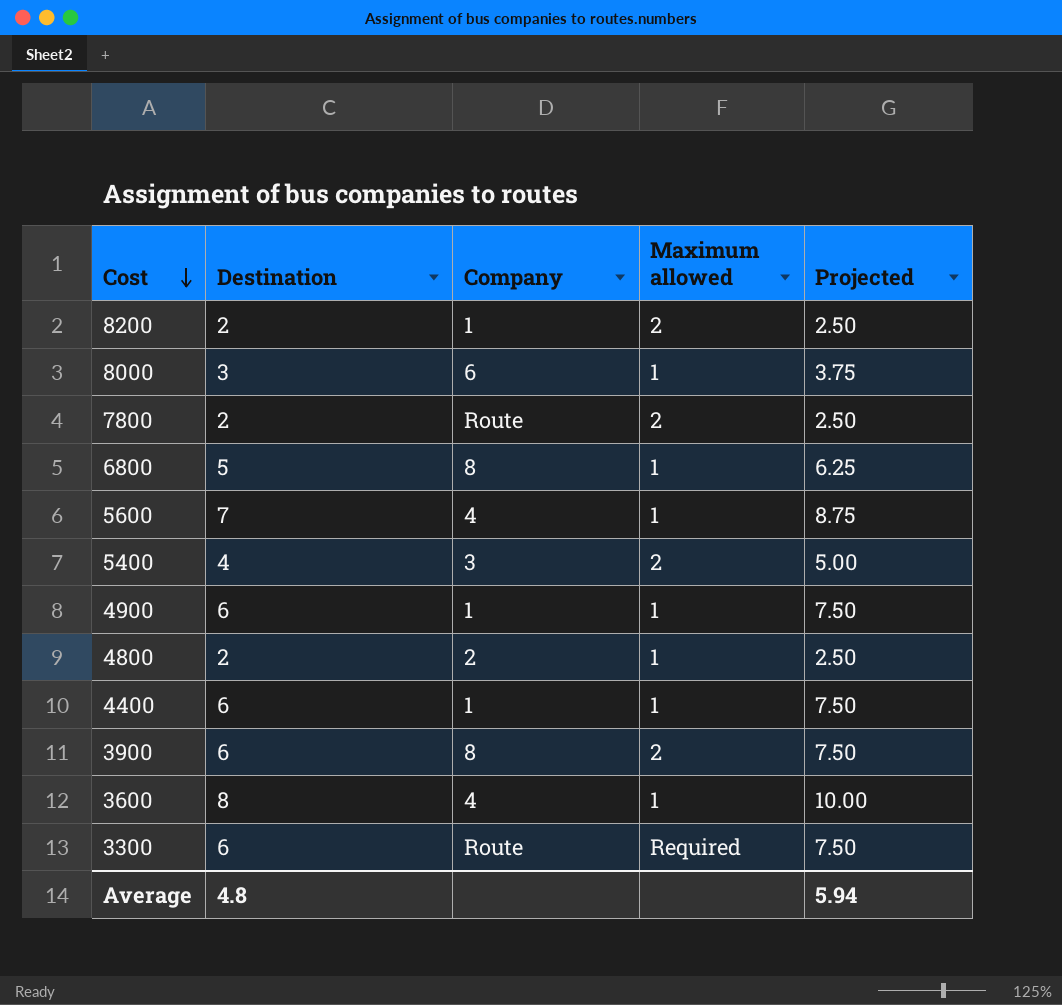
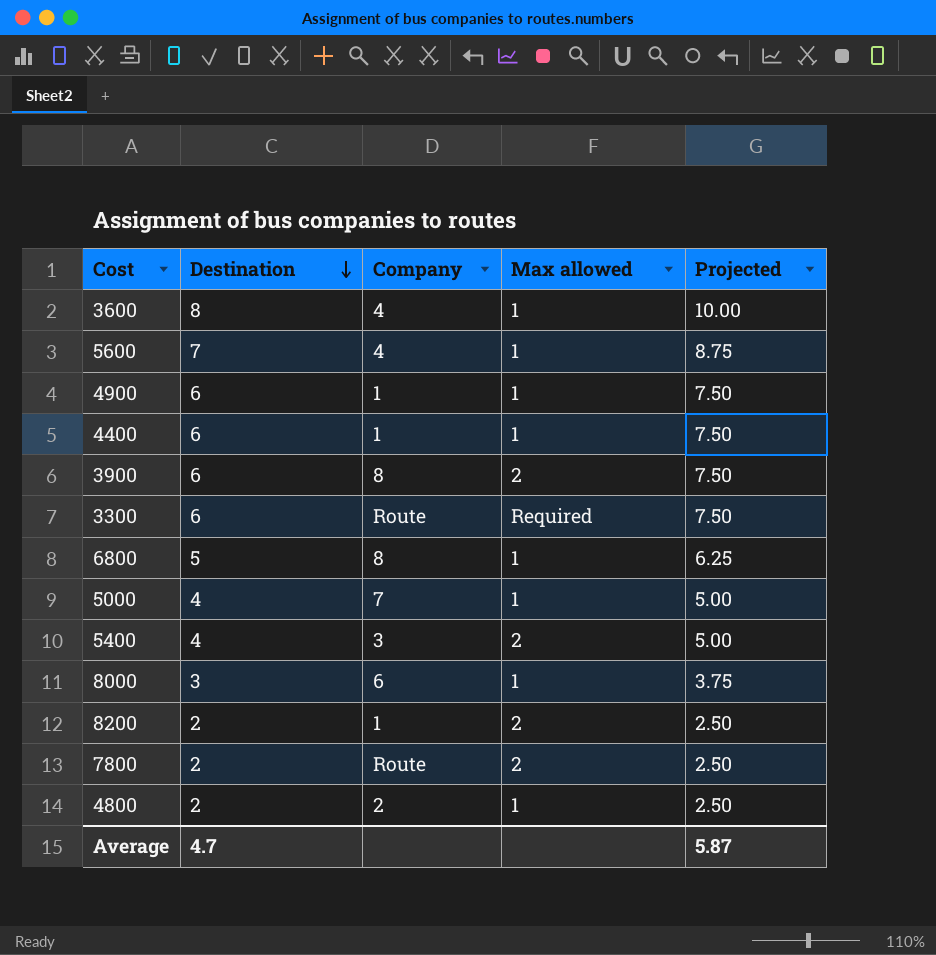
row order: Cost descending -> Destination descending
column name: Maximum allowed -> Max allowed
row 5000: none -> 4 | 7 | 1 | 5.00
Average | Destination: 4.8 -> 4.7
Average | Projected: 5.94 -> 5.87

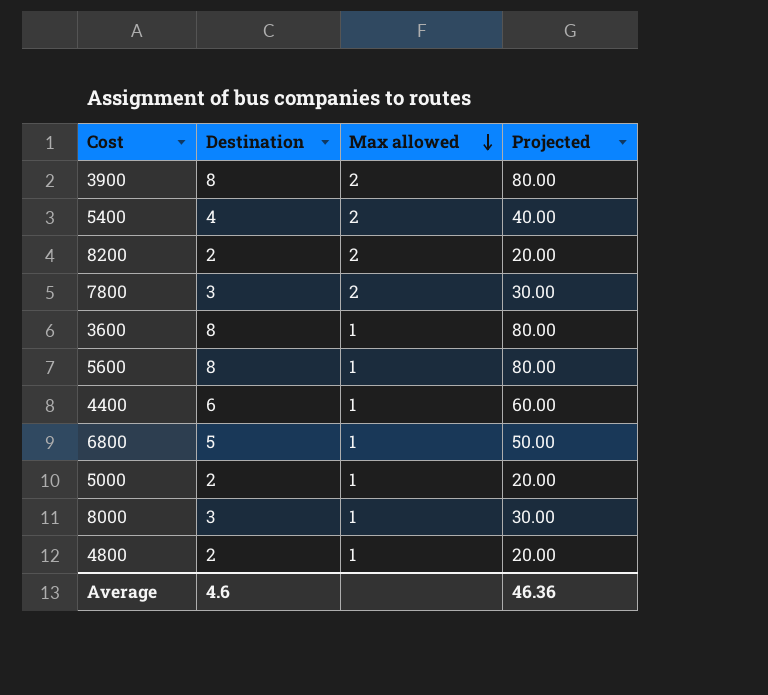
row order: Destination descending -> Max allowed descending
column Company | position: 3 -> none
column Projected | formula: [Destination] * 1.25 -> [Destination] * 10
row 4900: 6 | 1 | 1 | 7.50 -> none
row 3300: 6 | Route | Required | 7.50 -> none
3900 | Destination: 6 -> 8
7800 | Destination: 2 -> 3
5600 | Destination: 7 -> 8
5000 | Destination: 4 -> 2
Average | Destination: 4.7 -> 4.6
Average | Projected: 5.87 -> 46.36

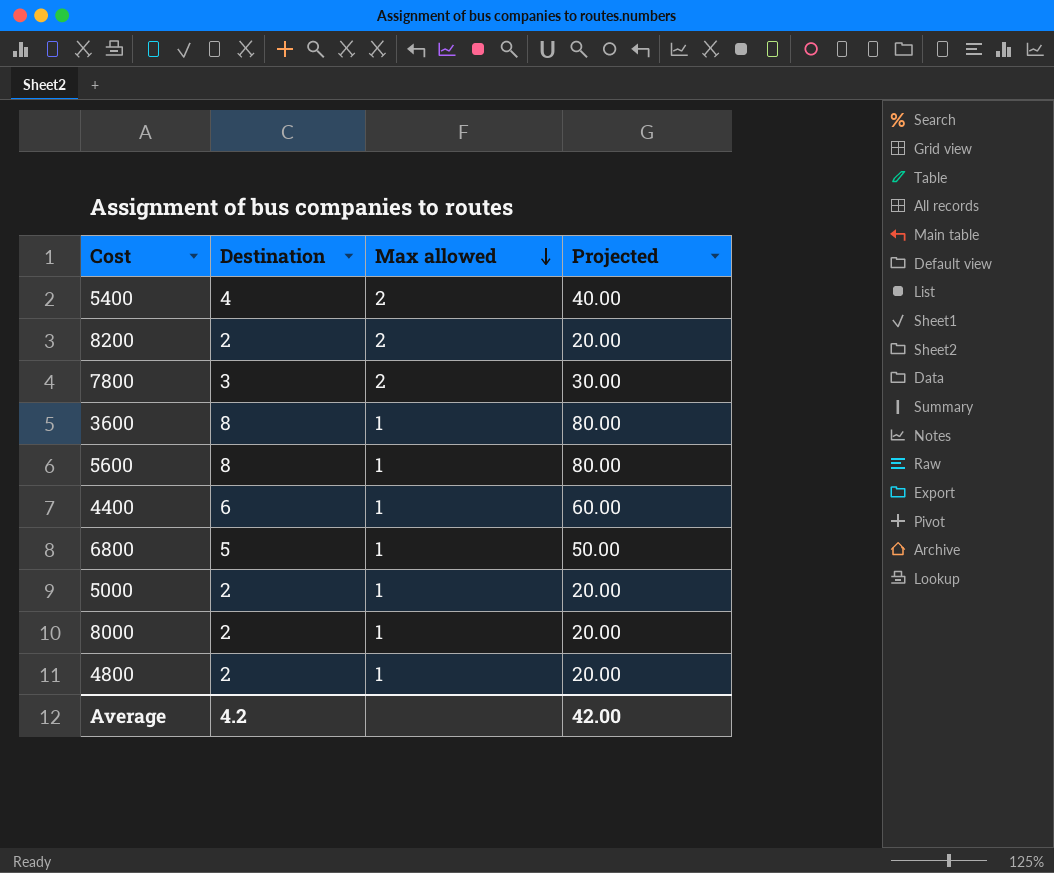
row 3900: 8 | 2 | 80.00 -> none
8000 | Destination: 3 -> 2
8000 | Projected: 30.00 -> 20.00
Average | Destination: 4.6 -> 4.2
Average | Projected: 46.36 -> 42.00

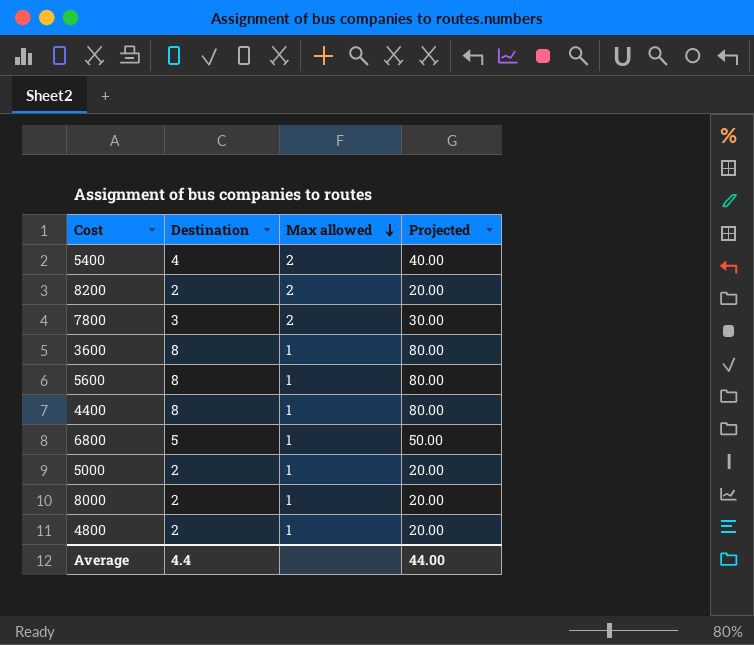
4400 | Destination: 6 -> 8
4400 | Projected: 60.00 -> 80.00
Average | Destination: 4.2 -> 4.4
Average | Projected: 42.00 -> 44.00

